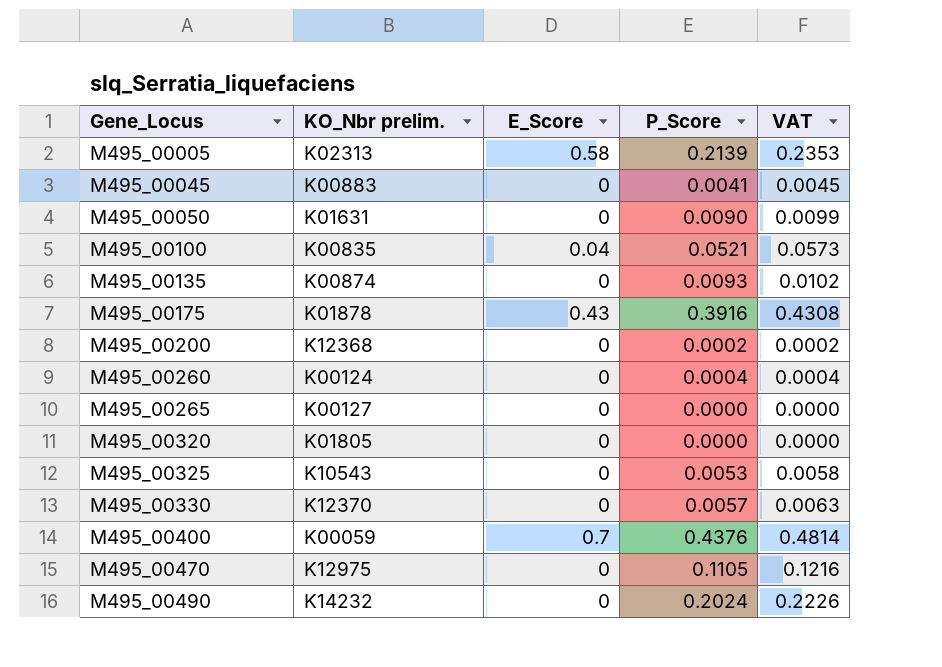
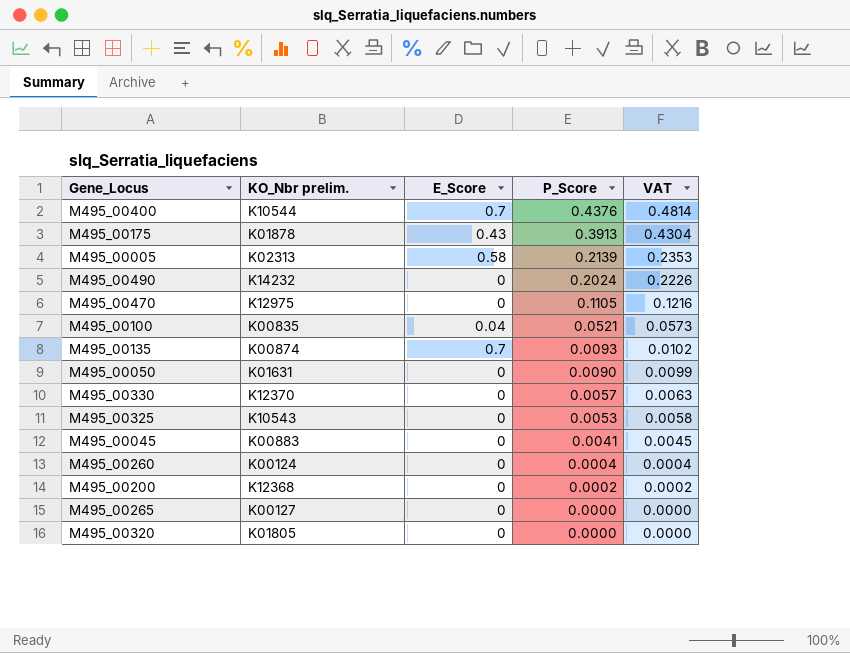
row order: Gene_Locus ascending -> P_Score descending
M495_00400 | KO_Nbr prelim.: K00059 -> K10544
M495_00175 | P_Score: 0.3916 -> 0.3913
M495_00175 | VAT: 0.4308 -> 0.4304
M495_00135 | E_Score: 0 -> 0.7

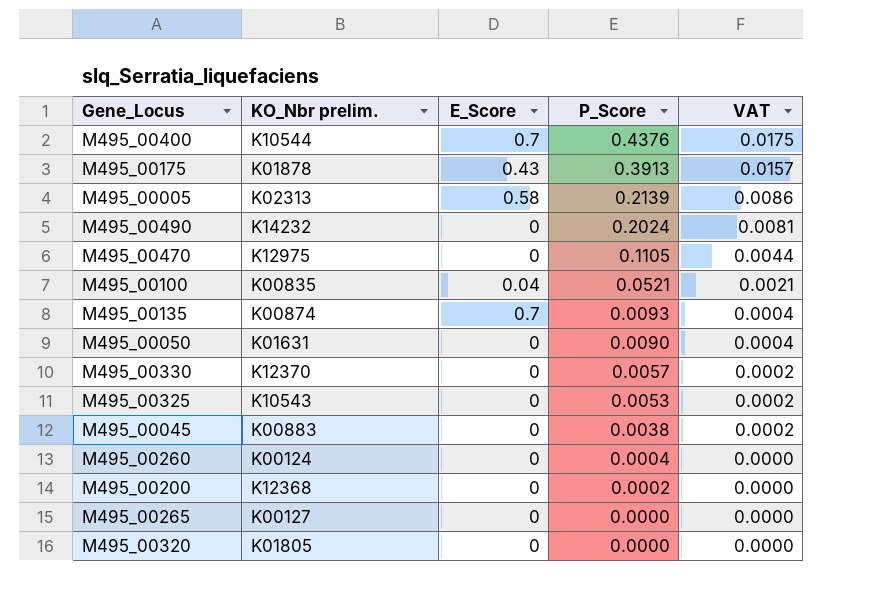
column VAT | formula: [P_Score] * 1.1 -> [P_Score] * 0.04
M495_00045 | P_Score: 0.0041 -> 0.0038

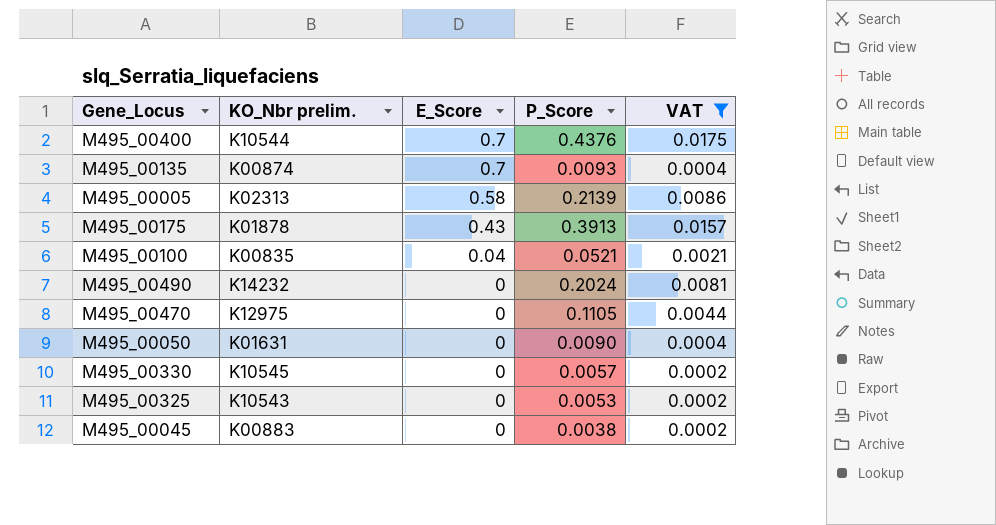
filter: none -> VAT != 0.0000
row order: P_Score descending -> E_Score descending
M495_00330 | KO_Nbr prelim.: K12370 -> K10545

